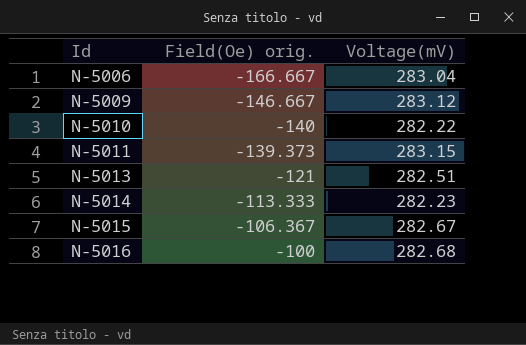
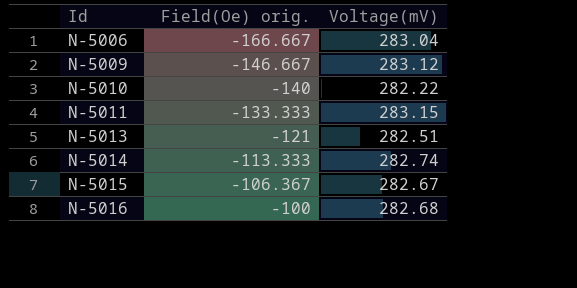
N-5011 | Field(Oe) orig.: -139.373 -> -133.333
N-5014 | Voltage(mV): 282.23 -> 282.74

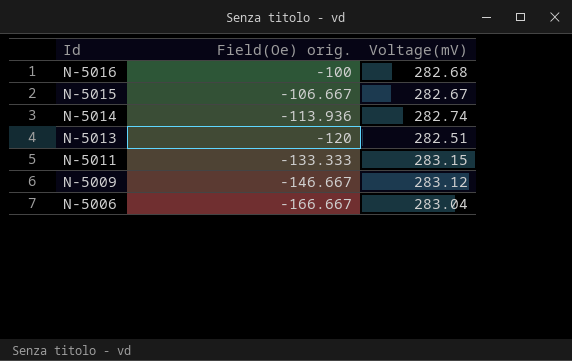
row order: Id ascending -> Id descending
row N-5010: -140 | 282.22 -> none
N-5015 | Field(Oe) orig.: -106.367 -> -106.667
N-5014 | Field(Oe) orig.: -113.333 -> -113.936
N-5013 | Field(Oe) orig.: -121 -> -120

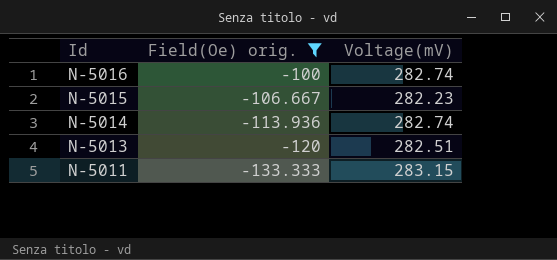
filter: none -> Field(Oe) orig. >= -133.333
N-5016 | Voltage(mV): 282.68 -> 282.74
N-5015 | Voltage(mV): 282.67 -> 282.23

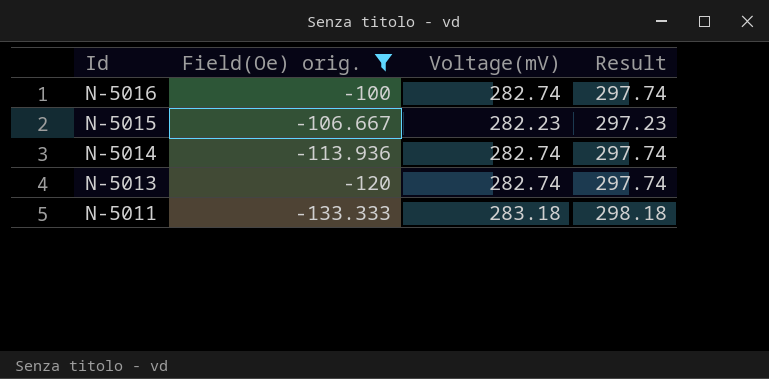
column Result | formula: none -> [Voltage(mV)] + 15
N-5013 | Voltage(mV): 282.51 -> 282.74
N-5011 | Voltage(mV): 283.15 -> 283.18

